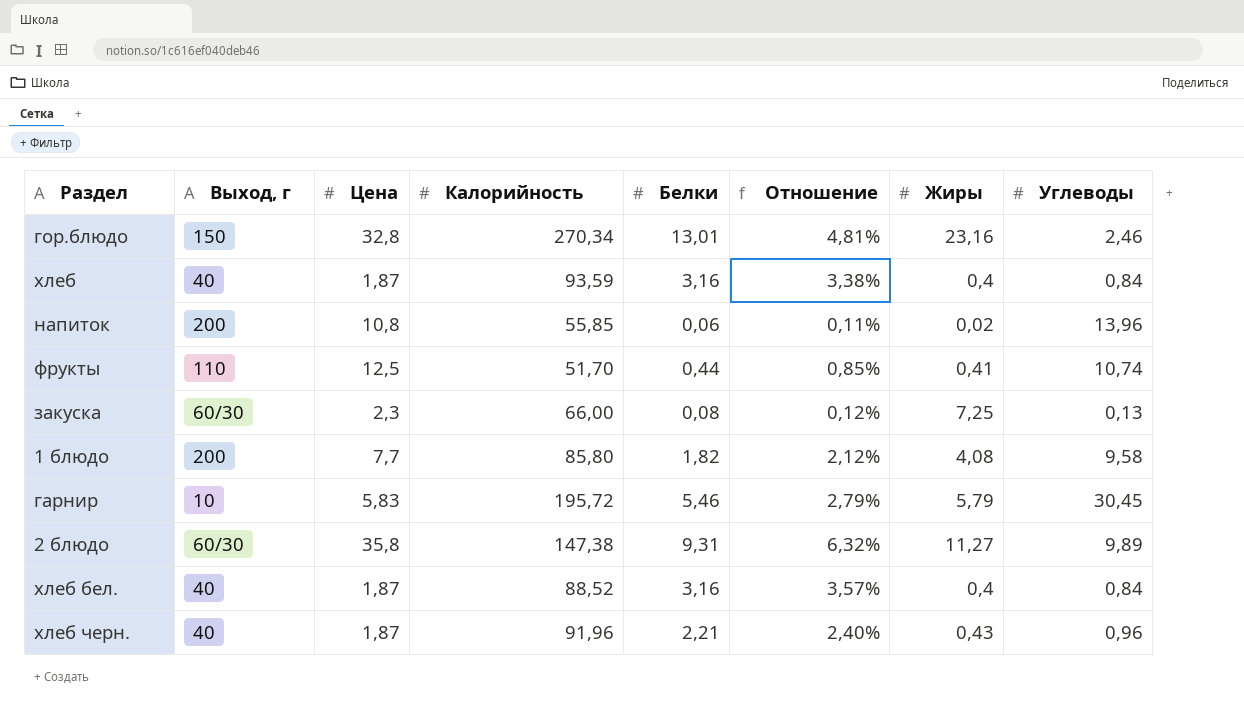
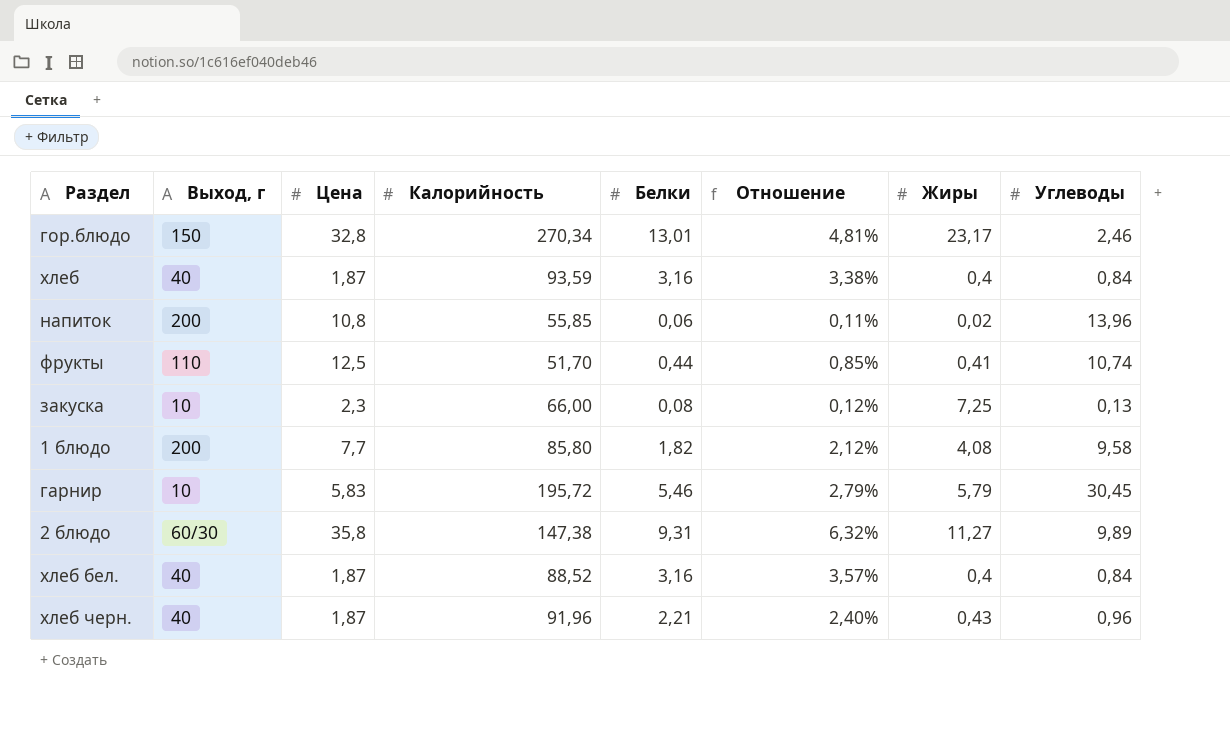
гор.блюдо | Жиры: 23,16 -> 23,17
закуска | Выход, г: 60/30 -> 10

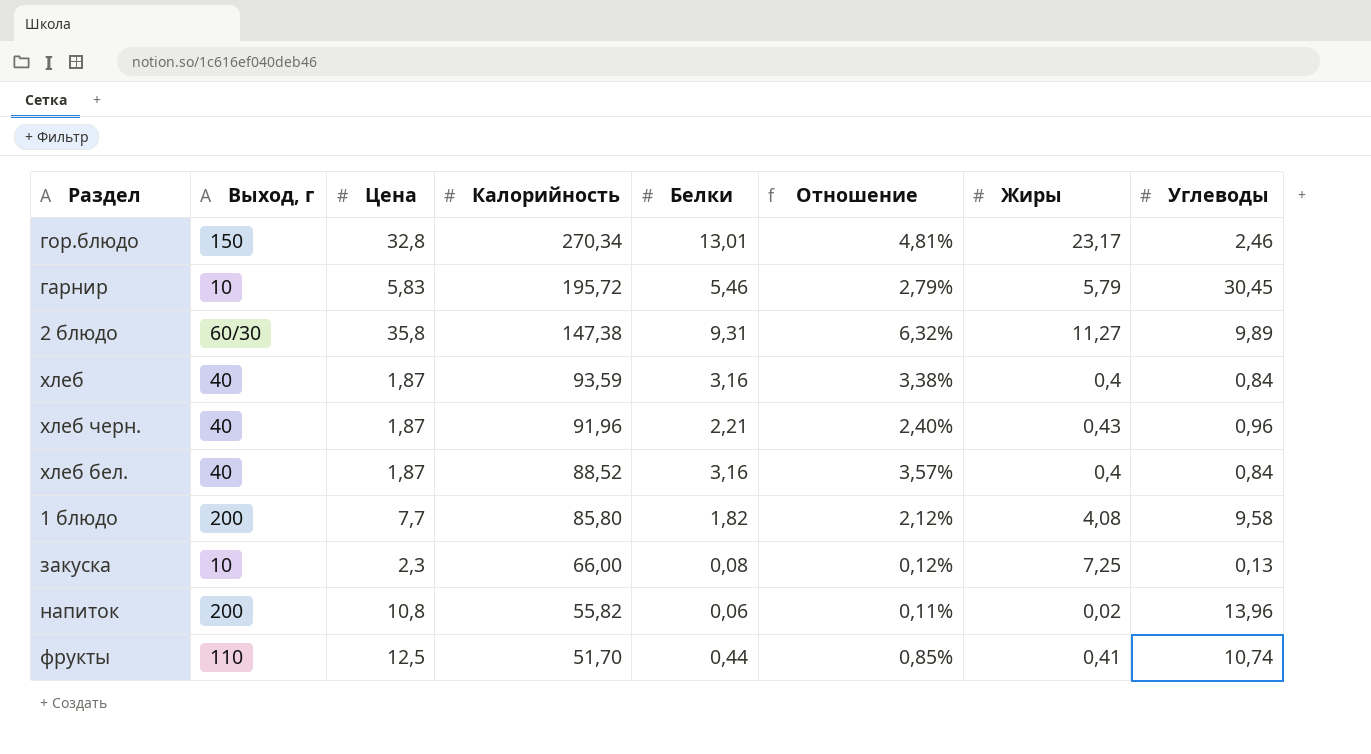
row order: none -> Калорийность descending
напиток | Калорийность: 55,85 -> 55,82

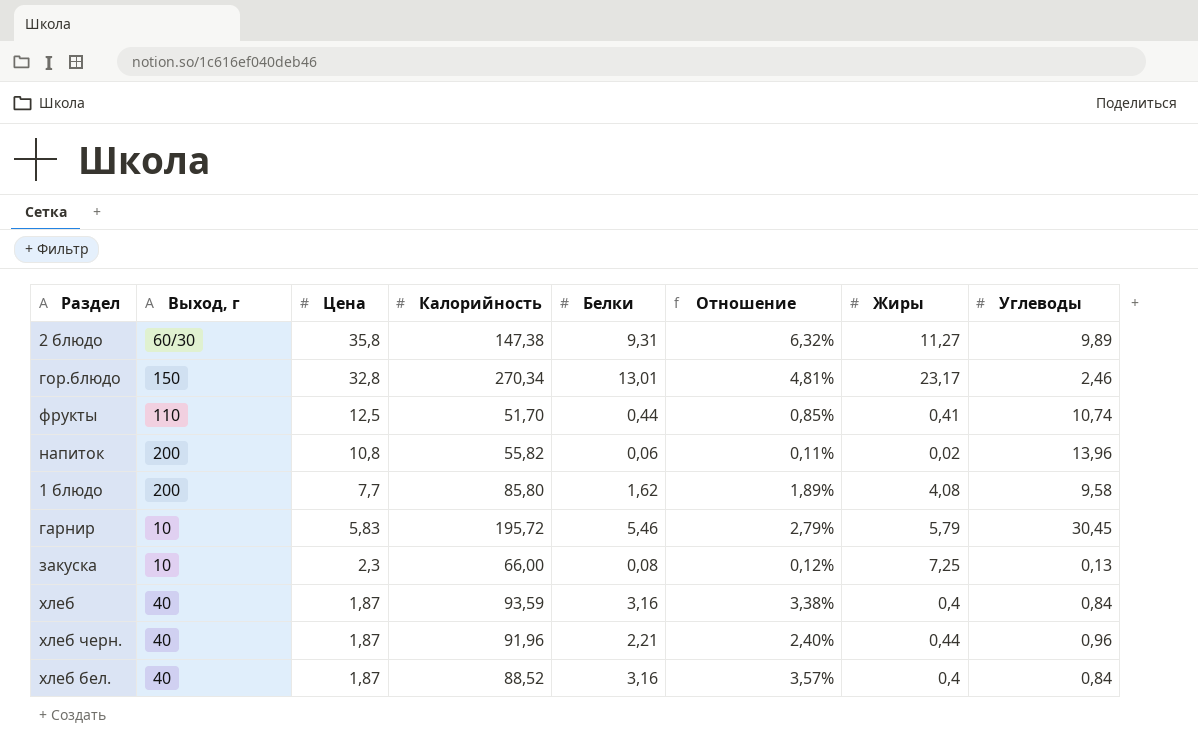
row order: Калорийность descending -> Цена descending
1 блюдо | Белки: 1,82 -> 1,62
1 блюдо | Отношение: 2,12% -> 1,89%
хлеб черн. | Жиры: 0,43 -> 0,44

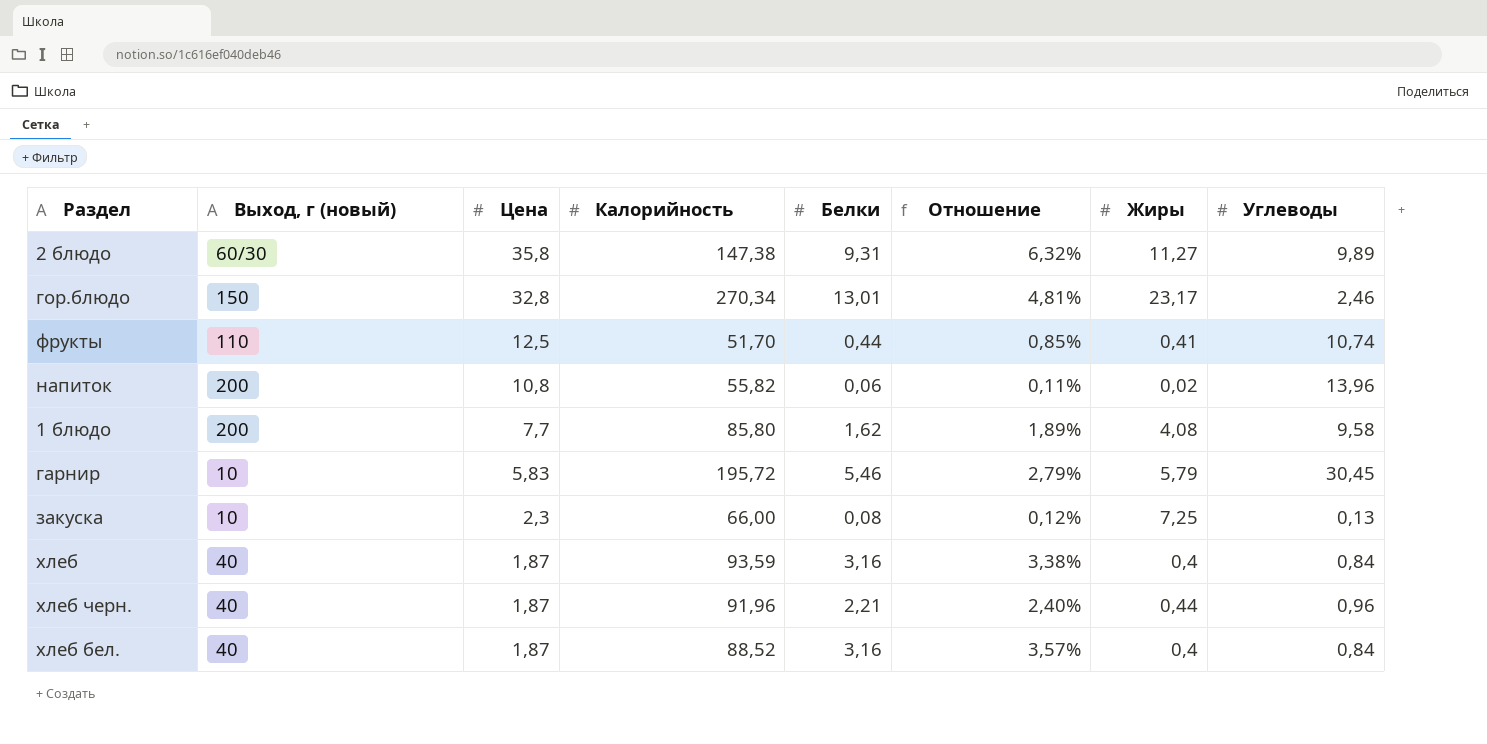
column name: Выход, г -> Выход, г (новый)

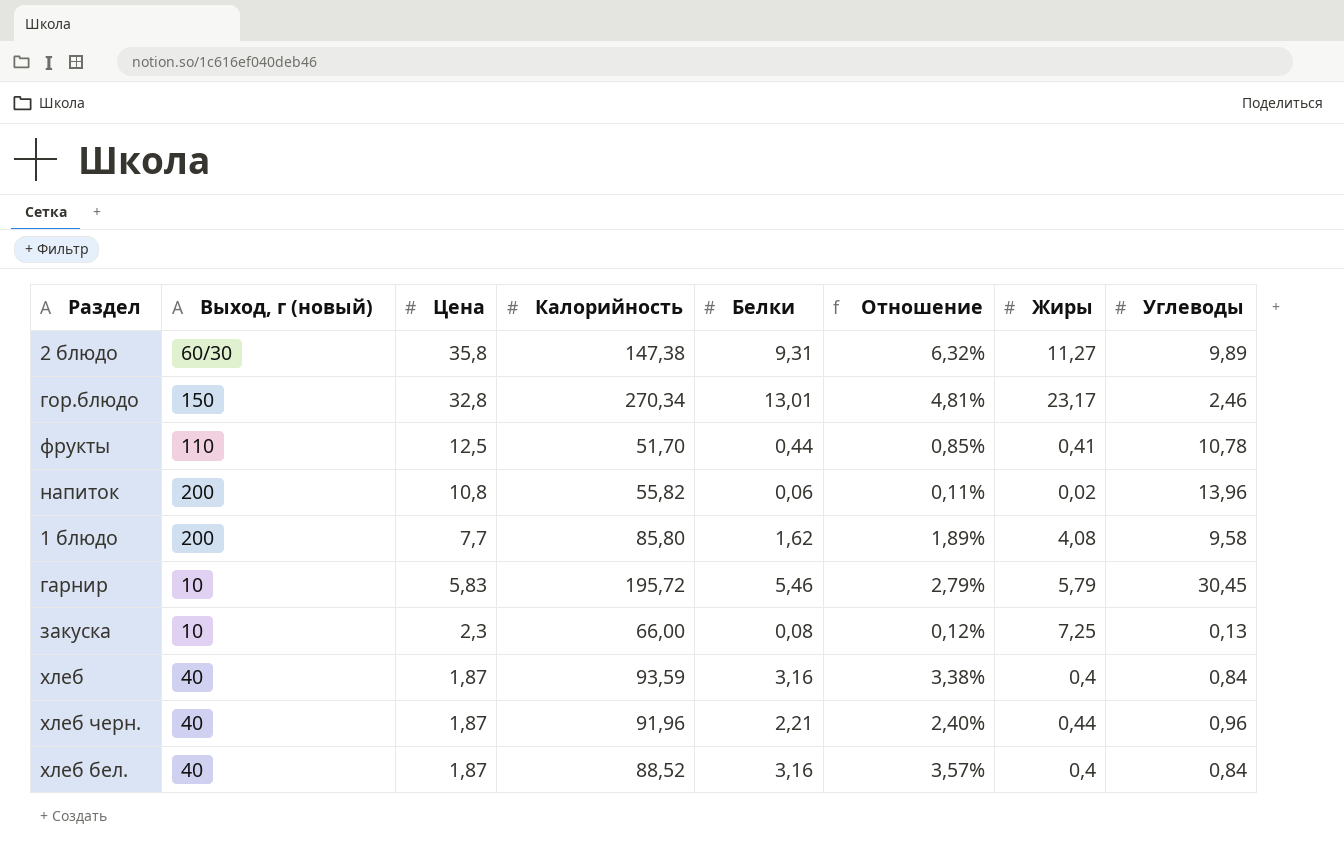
фрукты | Углеводы: 10,74 -> 10,78

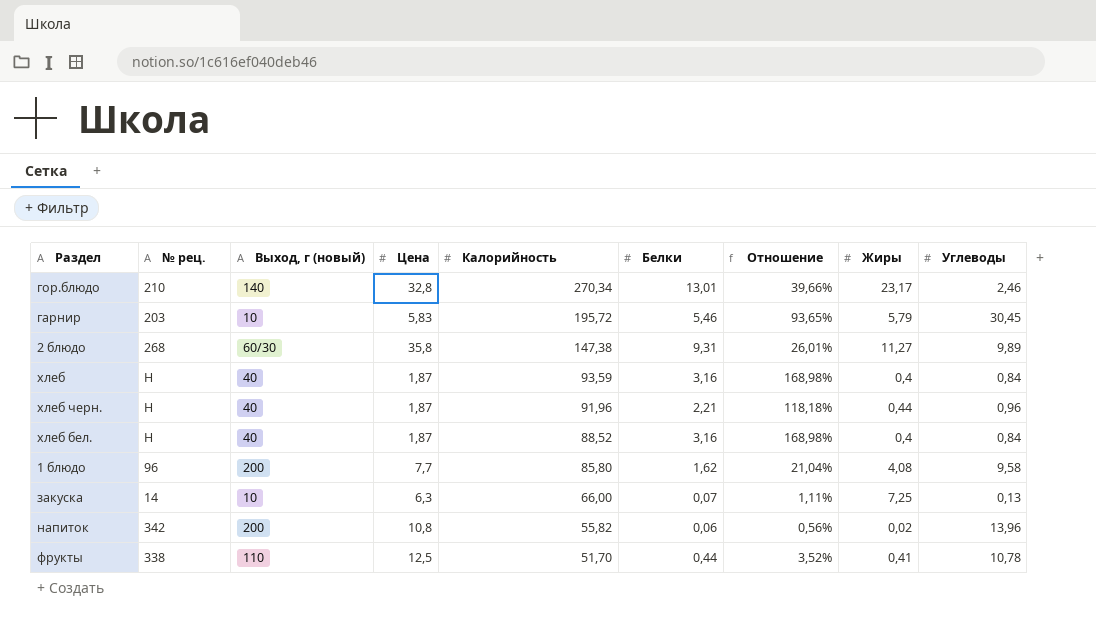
row order: Цена descending -> Калорийность descending
column № рец. | position: none -> 2
column Отношение | formula: [Белки] / [Калорийность] -> [Белки] / [Цена]
гор.блюдо | Выход, г (новый): 150 -> 140
закуска | Цена: 2,3 -> 6,3
закуска | Белки: 0,08 -> 0,07

